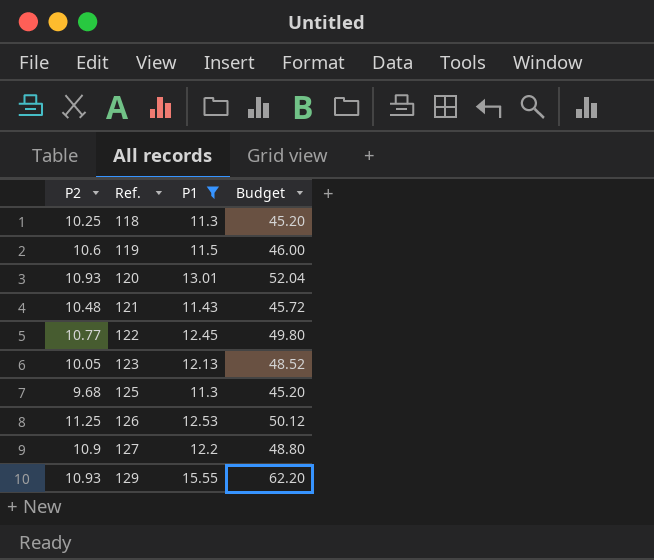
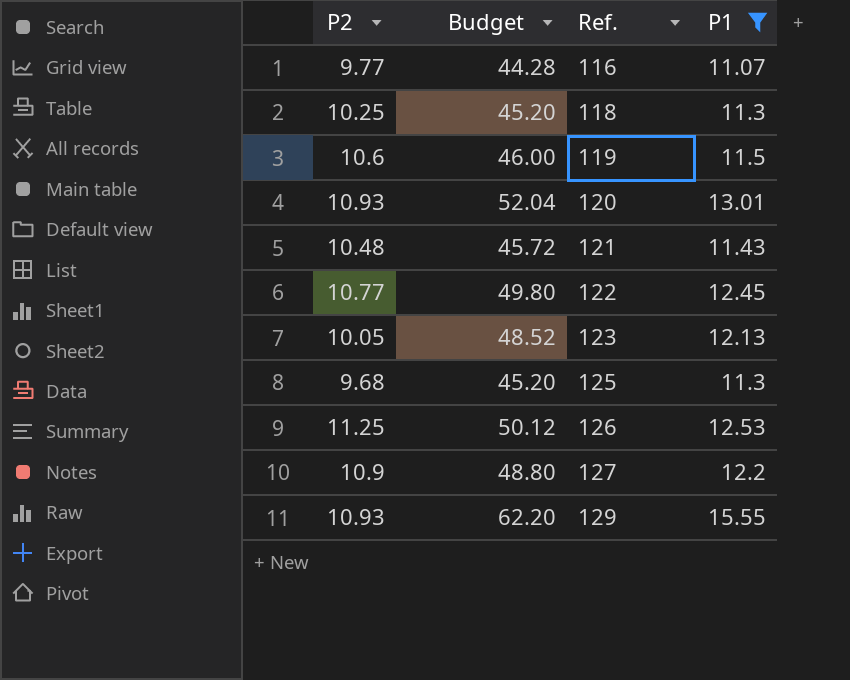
column Budget | position: 4 -> 2
row 116: none -> 9.77 | 44.28 | 11.07

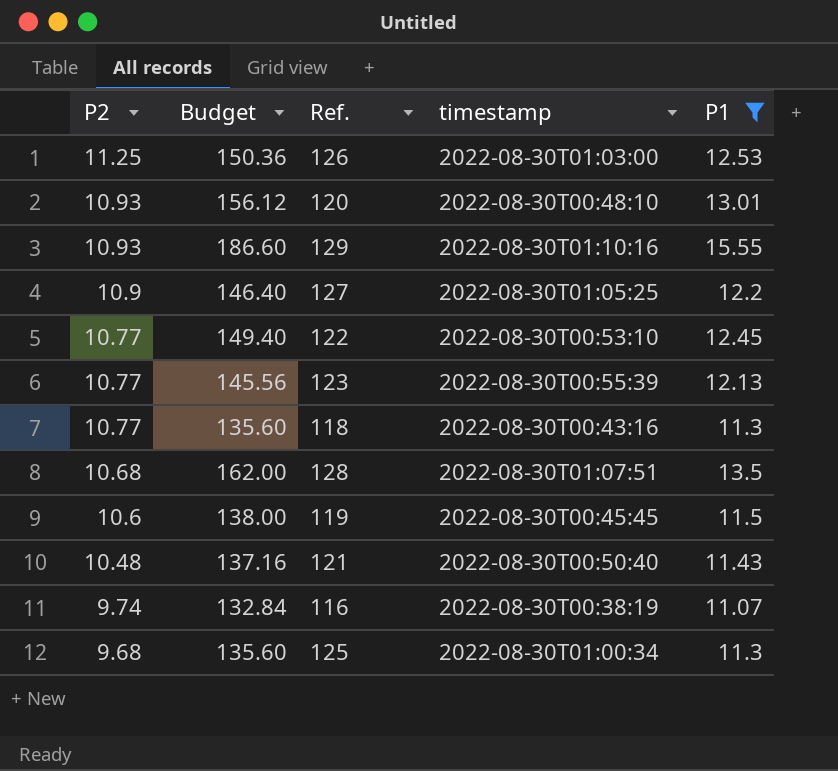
row order: Ref. ascending -> P2 descending
column Budget | formula: [P1] * 4 -> [P1] * 12
column timestamp | position: none -> 4
123 | P2: 10.05 -> 10.77
118 | P2: 10.25 -> 10.77
row 128: none -> 10.68 | 162.00 | 2022-08-30T01:07:51 | 13.5
116 | P2: 9.77 -> 9.74

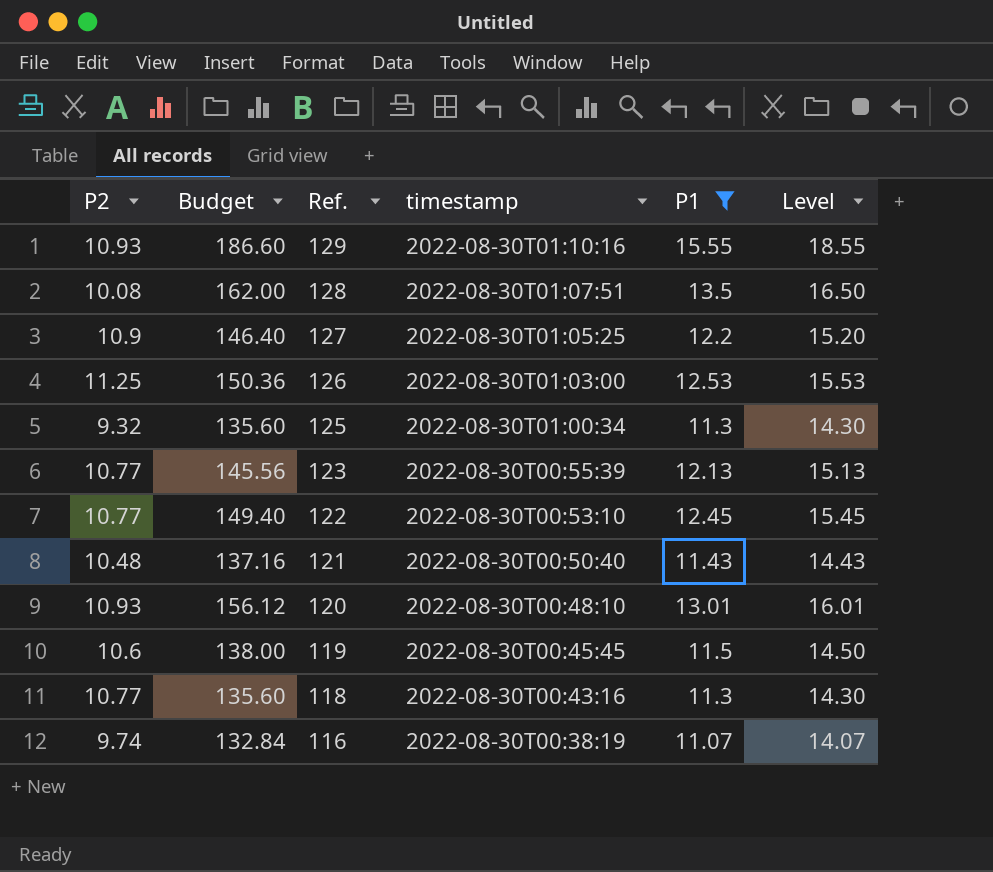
row order: P2 descending -> Ref. descending
column Level | formula: none -> [P1] + 3
128 | P2: 10.68 -> 10.08
125 | P2: 9.68 -> 9.32

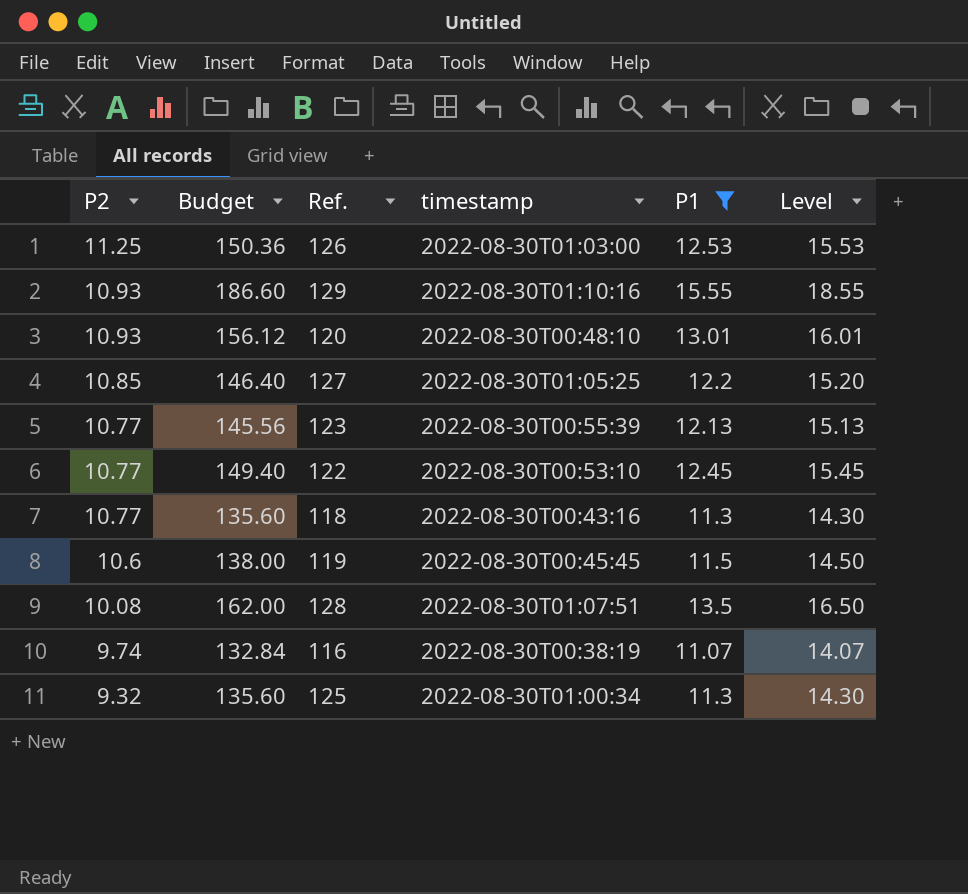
row order: Ref. descending -> P2 descending
row 121: 10.48 | 137.16 | 2022-08-30T00:50:40 | 11.43 | 14.43 -> none
127 | P2: 10.9 -> 10.85

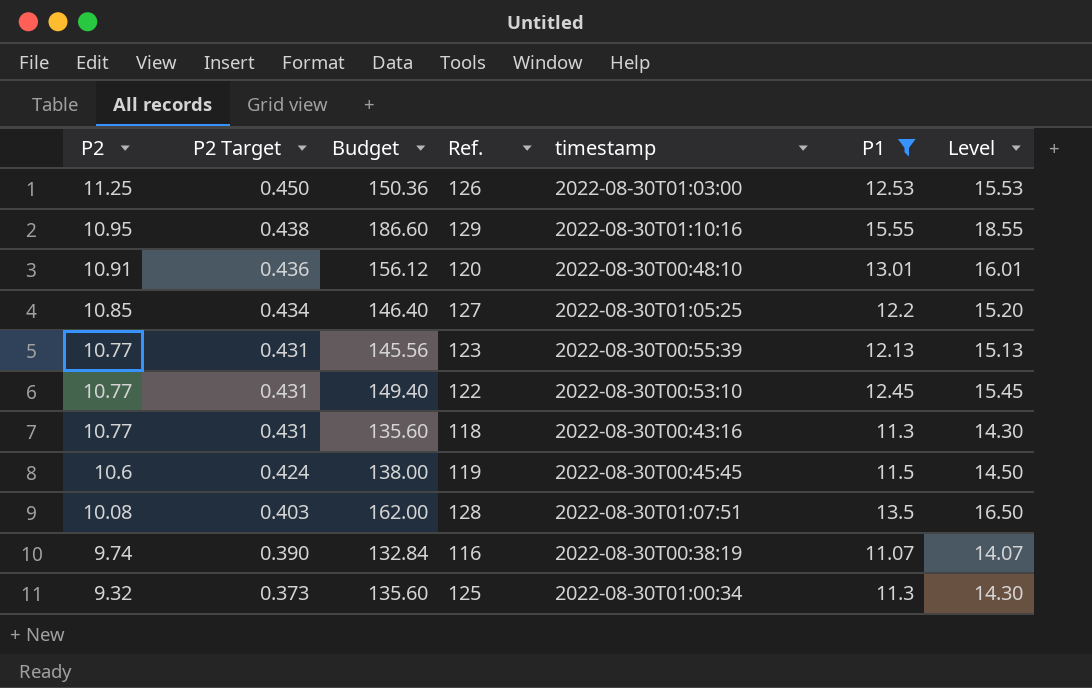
column P2 Target | formula: none -> [P2] * 0.04
129 | P2: 10.93 -> 10.95
120 | P2: 10.93 -> 10.91

